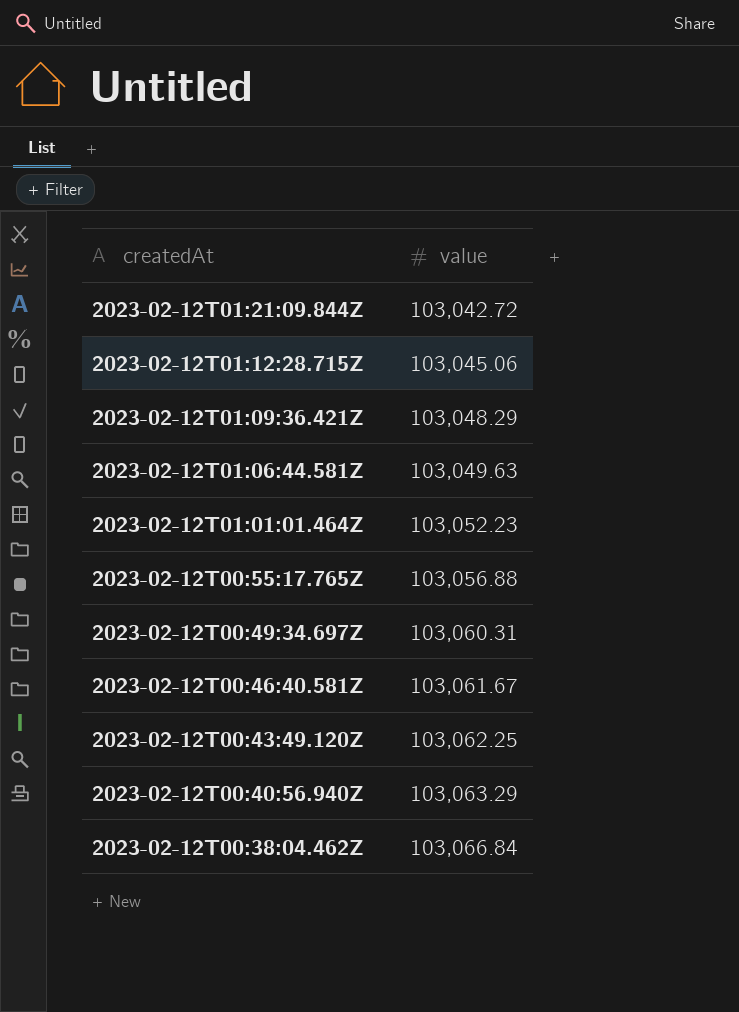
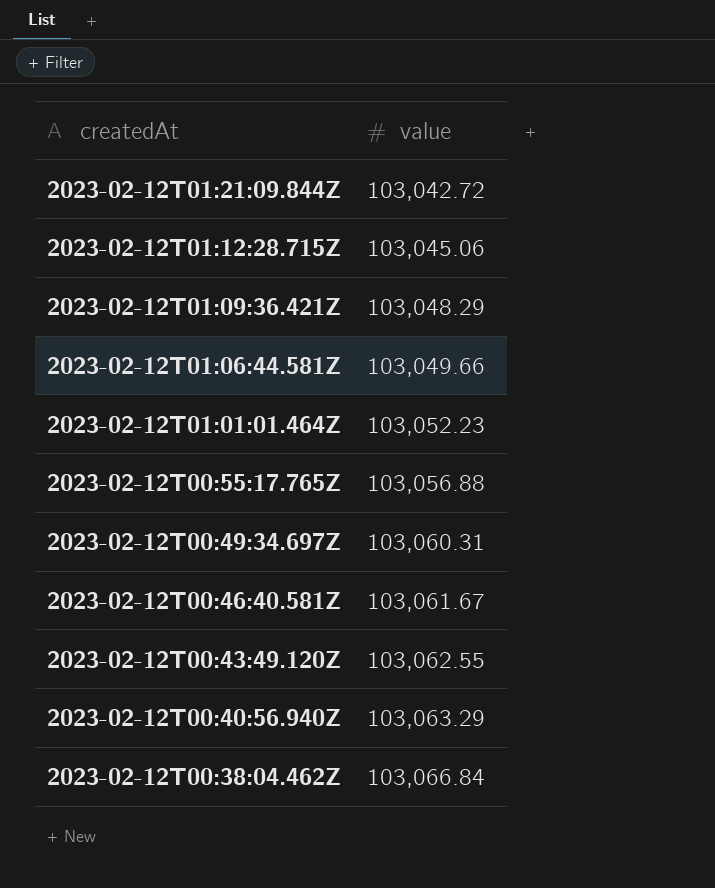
2023-02-12T01:06:44.581Z | value: 103,049.63 -> 103,049.66
2023-02-12T00:43:49.120Z | value: 103,062.25 -> 103,062.55

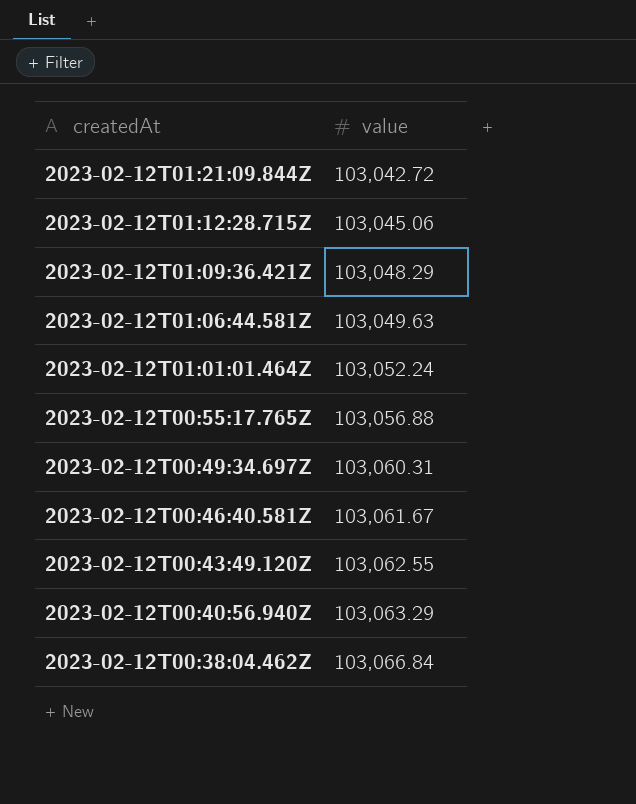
2023-02-12T01:06:44.581Z | value: 103,049.66 -> 103,049.63
2023-02-12T01:01:01.464Z | value: 103,052.23 -> 103,052.24

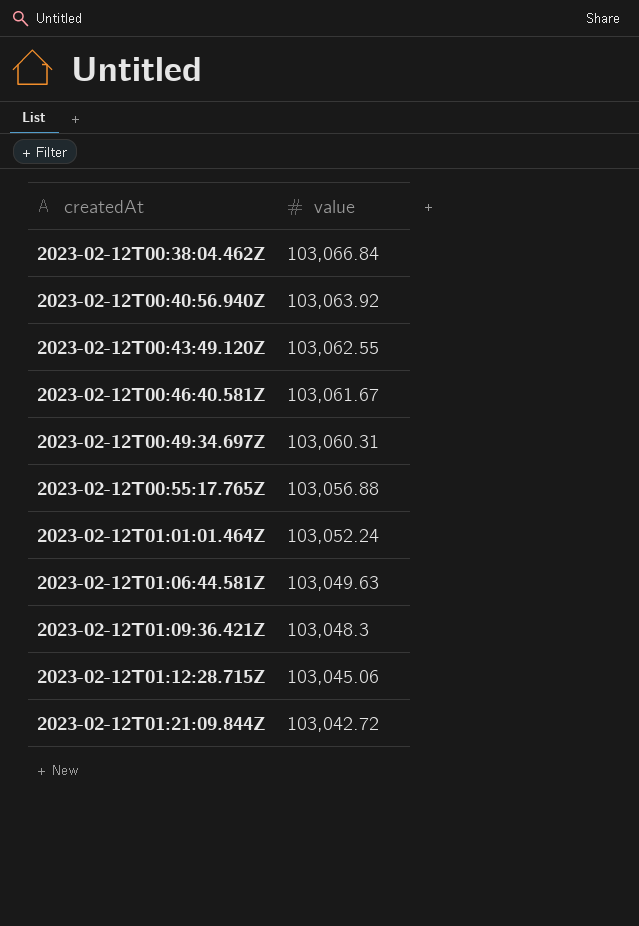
row order: createdAt descending -> createdAt ascending
2023-02-12T00:40:56.940Z | value: 103,063.29 -> 103,063.92
2023-02-12T01:09:36.421Z | value: 103,048.29 -> 103,048.3

